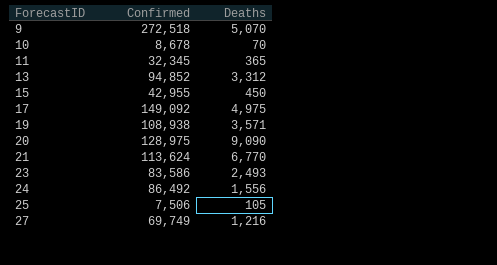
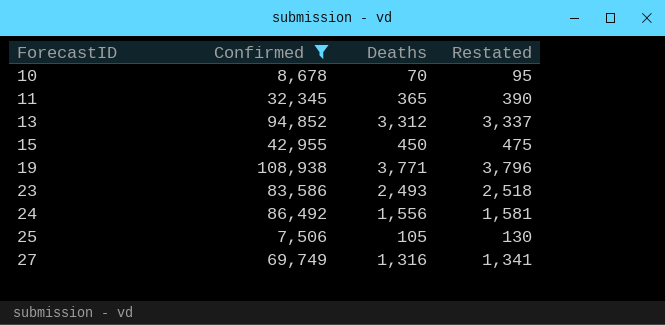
filter: none -> Confirmed <= 108,938
column Restated | formula: none -> [Deaths] + 25
19 | Deaths: 3,571 -> 3,771
27 | Deaths: 1,216 -> 1,316

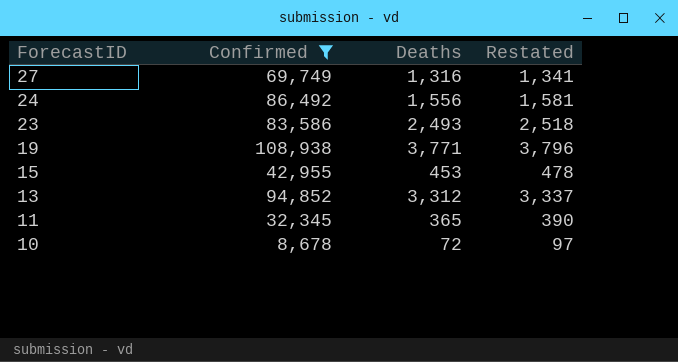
row order: ForecastID ascending -> ForecastID descending
row 25: 7,506 | 105 | 130 -> none
15 | Deaths: 450 -> 453
15 | Restated: 475 -> 478
10 | Deaths: 70 -> 72
10 | Restated: 95 -> 97

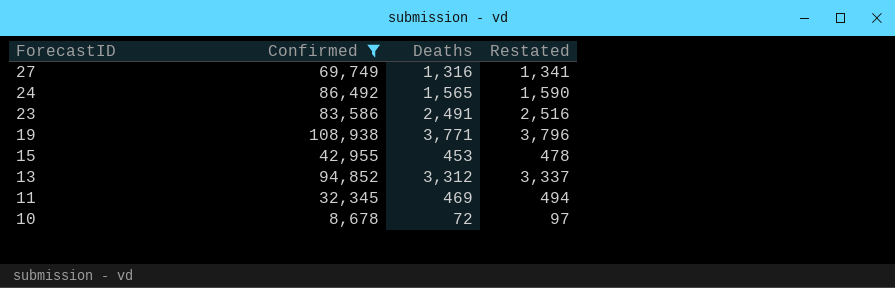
24 | Deaths: 1,556 -> 1,565
24 | Restated: 1,581 -> 1,590
23 | Deaths: 2,493 -> 2,491
23 | Restated: 2,518 -> 2,516
11 | Deaths: 365 -> 469
11 | Restated: 390 -> 494

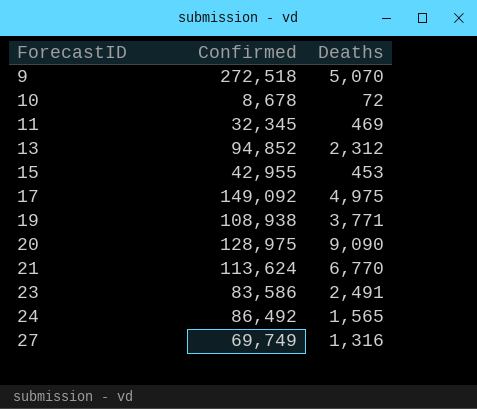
filter: Confirmed <= 108,938 -> none
row order: ForecastID descending -> ForecastID ascending
column Restated | formula: [Deaths] + 25 -> none
13 | Deaths: 3,312 -> 2,312

